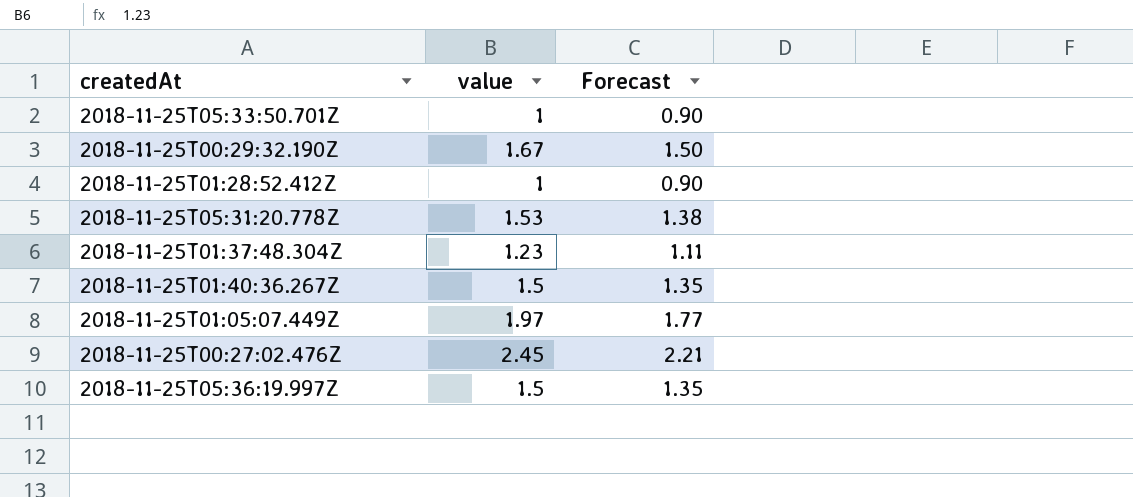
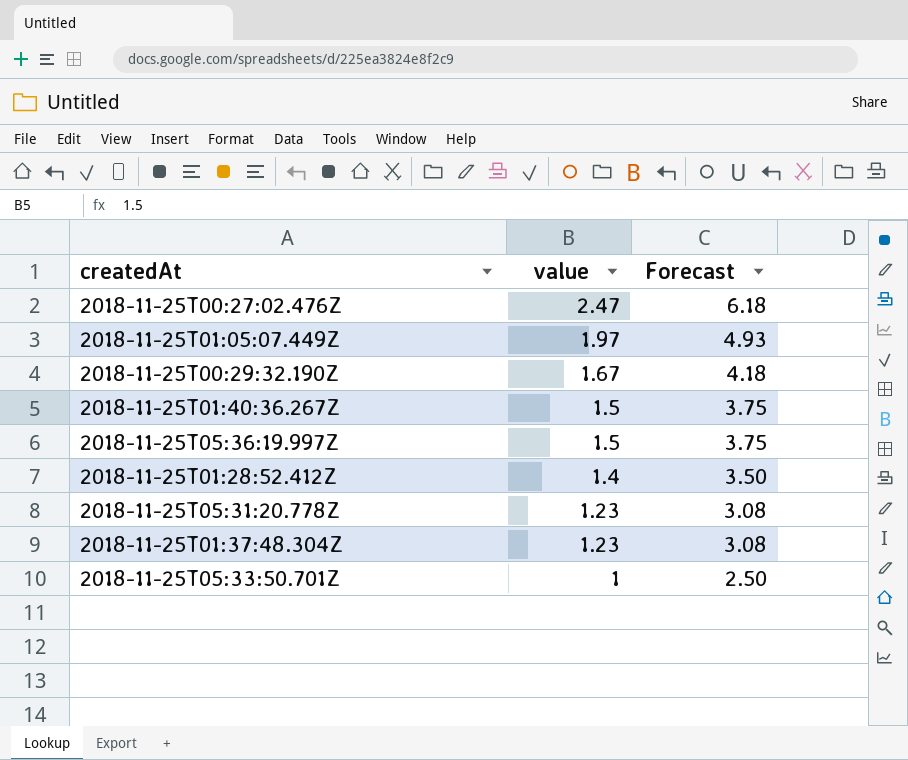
row order: none -> value descending
column Forecast | formula: [value] * 0.9 -> [value] * 2.5
2018-11-25T00:27:02.476Z | value: 2.45 -> 2.47
2018-11-25T01:28:52.412Z | value: 1 -> 1.4
2018-11-25T05:31:20.778Z | value: 1.53 -> 1.23

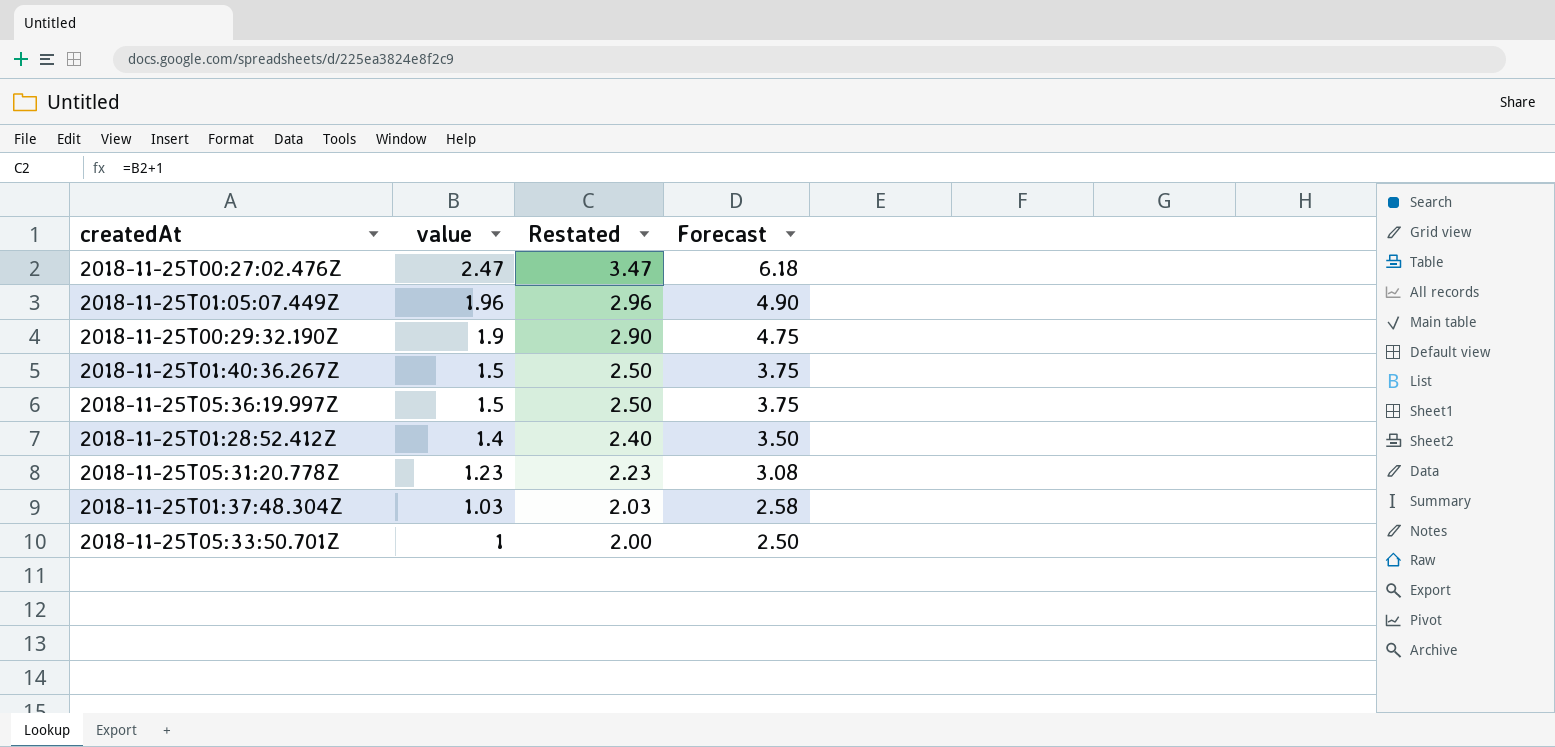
column Restated | formula: none -> [value] + 1
2018-11-25T01:05:07.449Z | value: 1.97 -> 1.96
2018-11-25T01:05:07.449Z | Forecast: 4.93 -> 4.90
2018-11-25T00:29:32.190Z | value: 1.67 -> 1.9
2018-11-25T00:29:32.190Z | Forecast: 4.18 -> 4.75
2018-11-25T01:37:48.304Z | value: 1.23 -> 1.03
2018-11-25T01:37:48.304Z | Forecast: 3.08 -> 2.58

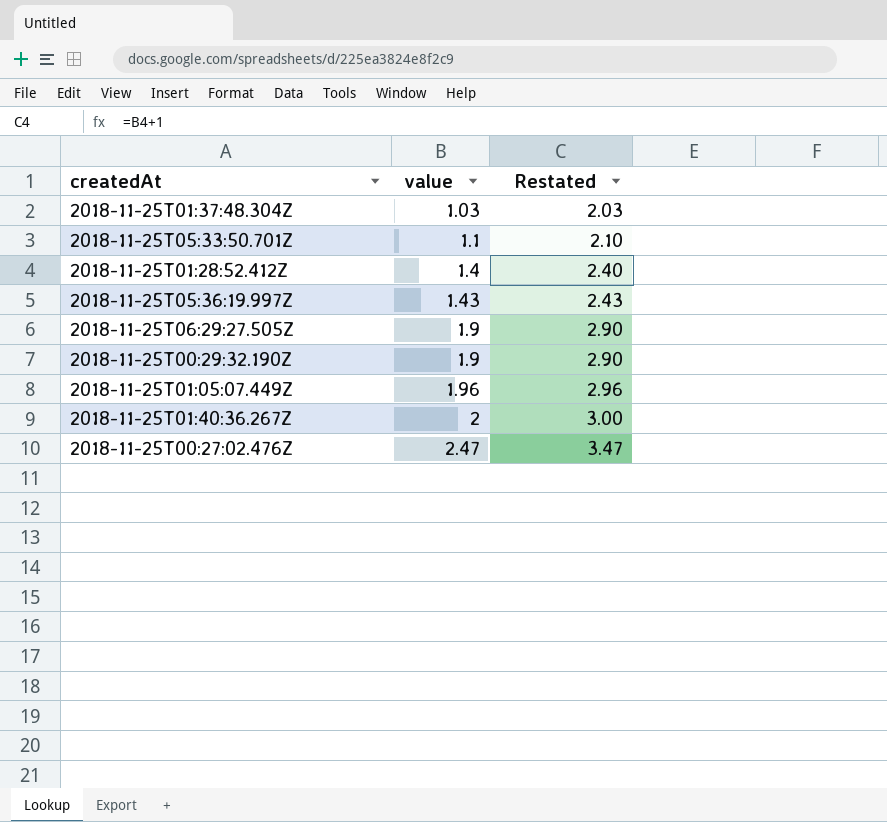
row order: value descending -> value ascending
column Forecast | formula: [value] * 2.5 -> none
row 2018-11-25T05:31:20.778Z: 1.23 | 2.23 | 3.08 -> none
2018-11-25T05:33:50.701Z | value: 1 -> 1.1
2018-11-25T05:33:50.701Z | Restated: 2.00 -> 2.10
2018-11-25T05:36:19.997Z | value: 1.5 -> 1.43
2018-11-25T05:36:19.997Z | Restated: 2.50 -> 2.43
row 2018-11-25T06:29:27.505Z: none -> 1.9 | 2.90
2018-11-25T01:40:36.267Z | value: 1.5 -> 2
2018-11-25T01:40:36.267Z | Restated: 2.50 -> 3.00

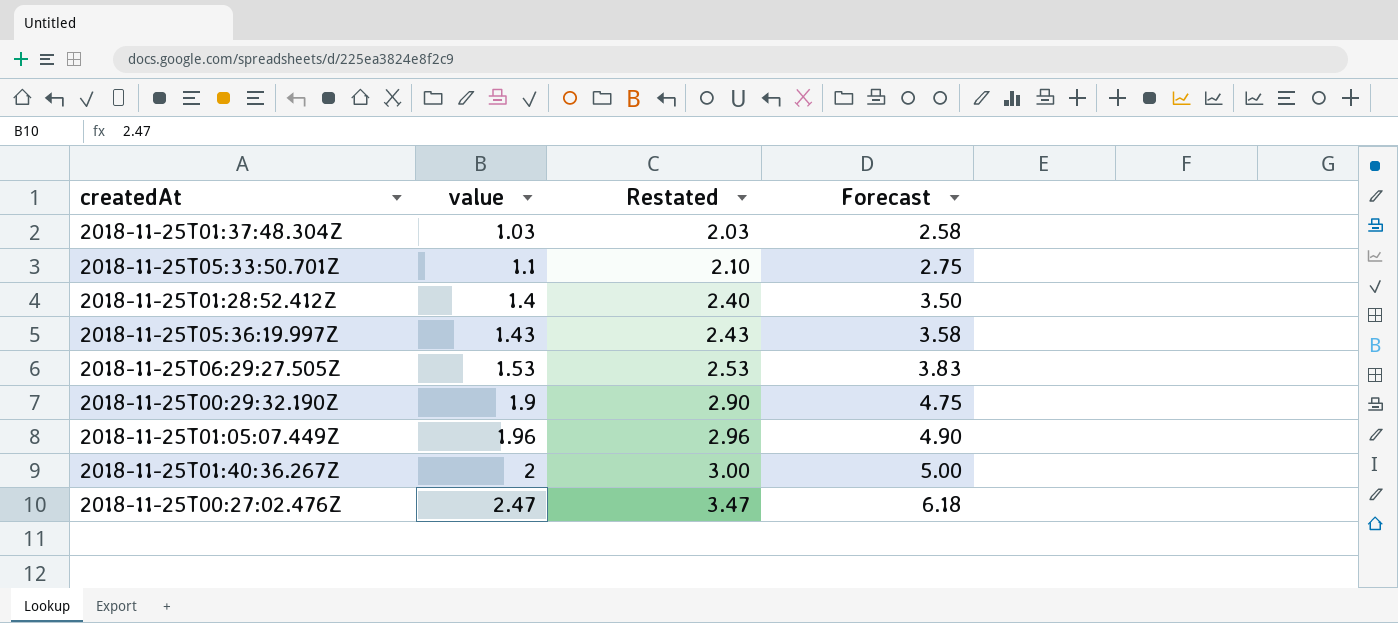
column Forecast | formula: none -> [value] * 2.5
2018-11-25T06:29:27.505Z | value: 1.9 -> 1.53
2018-11-25T06:29:27.505Z | Restated: 2.90 -> 2.53

